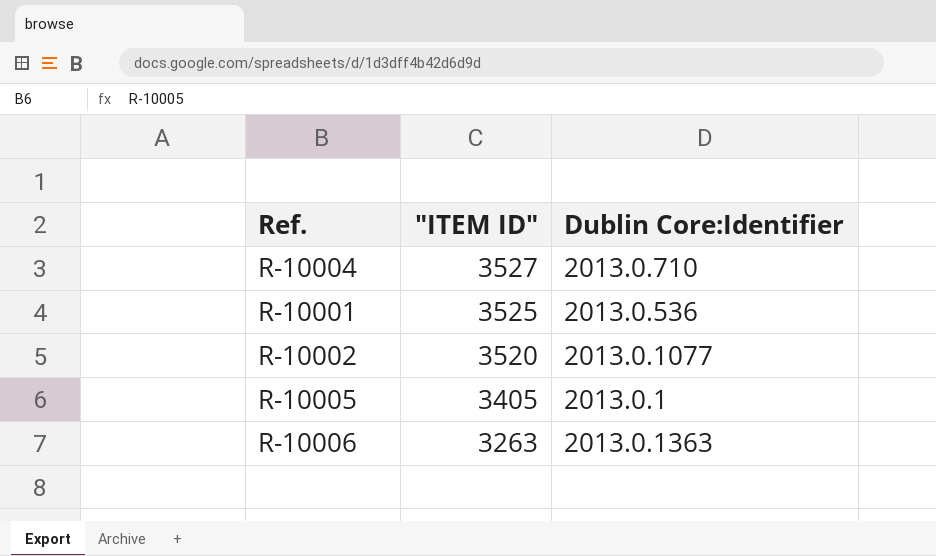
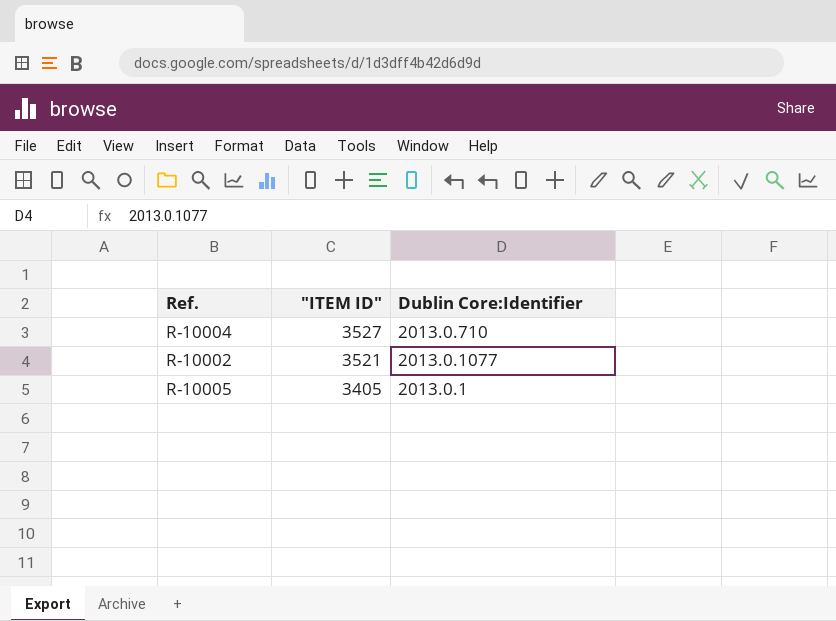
row R-10001: 3525 | 2013.0.536 -> none
row R-10006: 3263 | 2013.0.1363 -> none
R-10002 | "ITEM ID": 3520 -> 3521

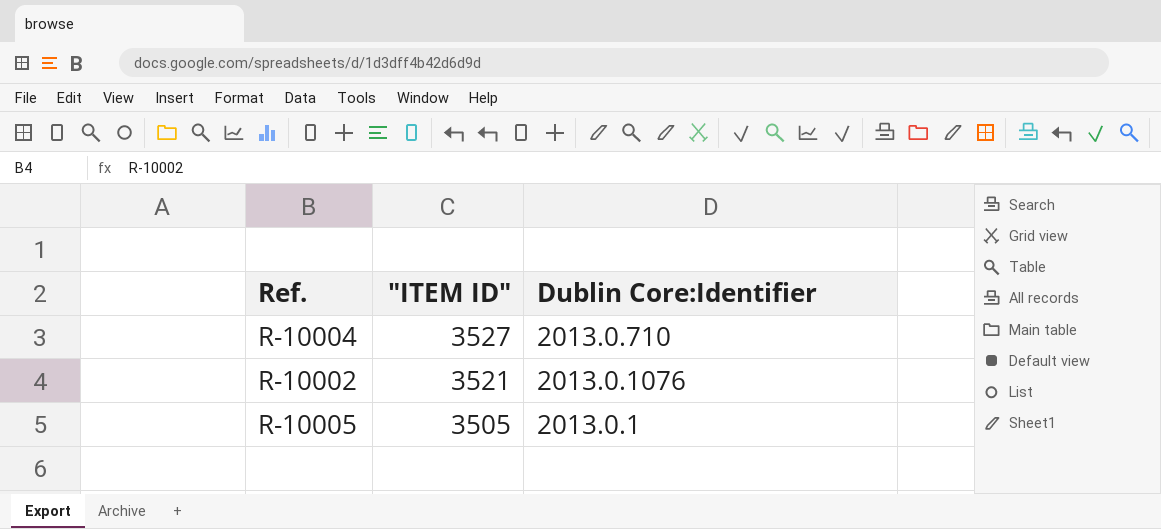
R-10002 | Dublin Core:Identifier: 2013.0.1077 -> 2013.0.1076
R-10005 | "ITEM ID": 3405 -> 3505

